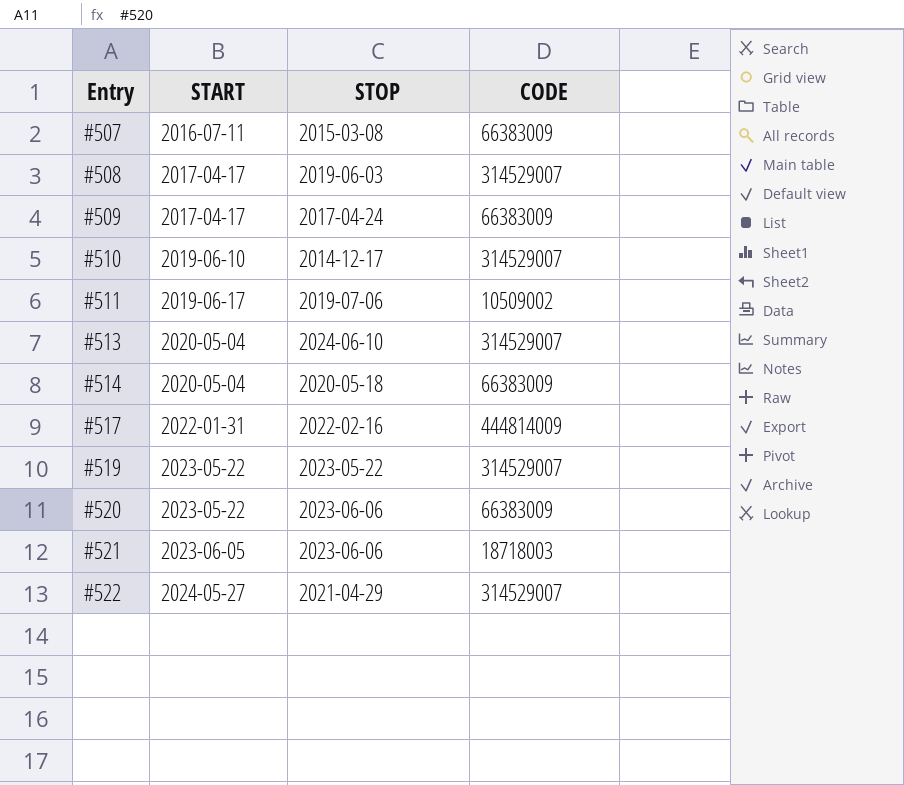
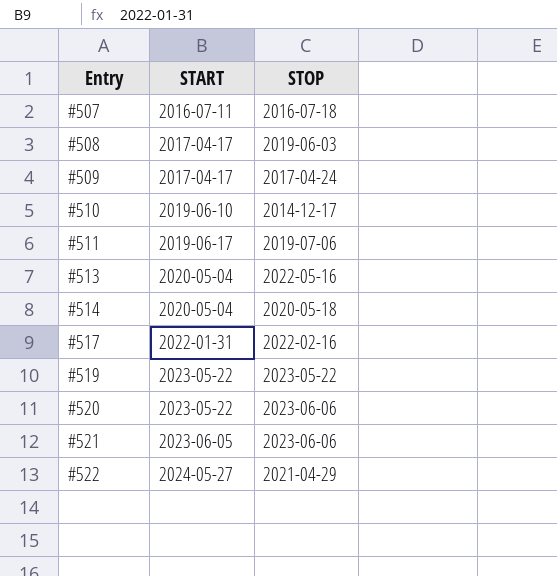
column CODE | position: 4 -> none
#507 | STOP: 2015-03-08 -> 2016-07-18
#513 | STOP: 2024-06-10 -> 2022-05-16

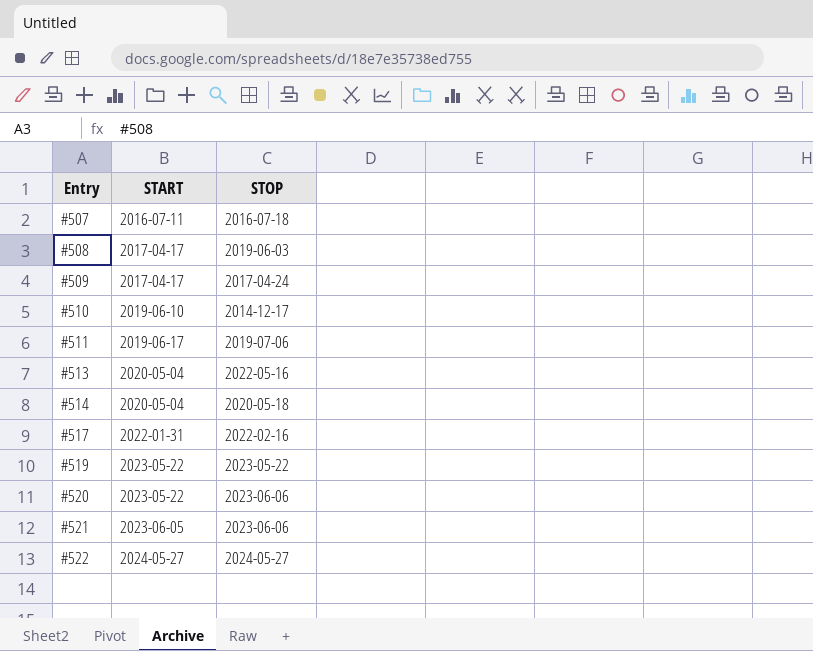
#522 | STOP: 2021-04-29 -> 2024-05-27

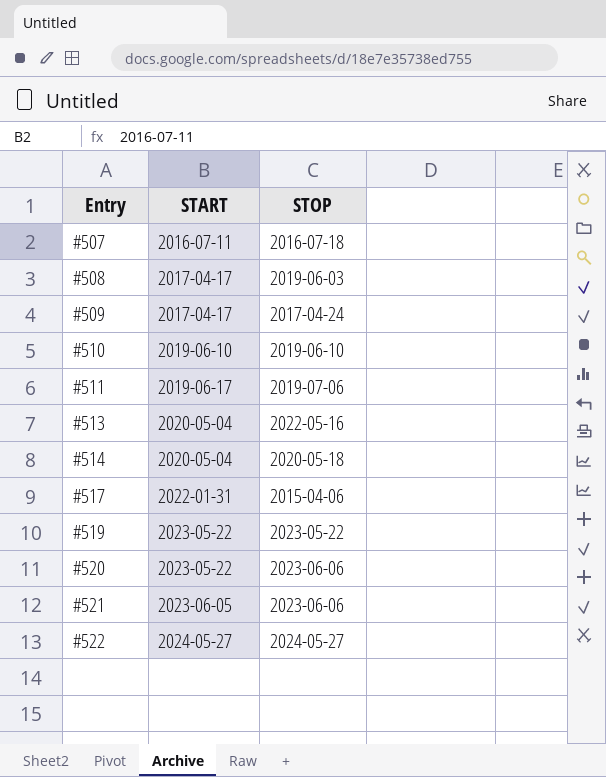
#510 | STOP: 2014-12-17 -> 2019-06-10
#517 | STOP: 2022-02-16 -> 2015-04-06

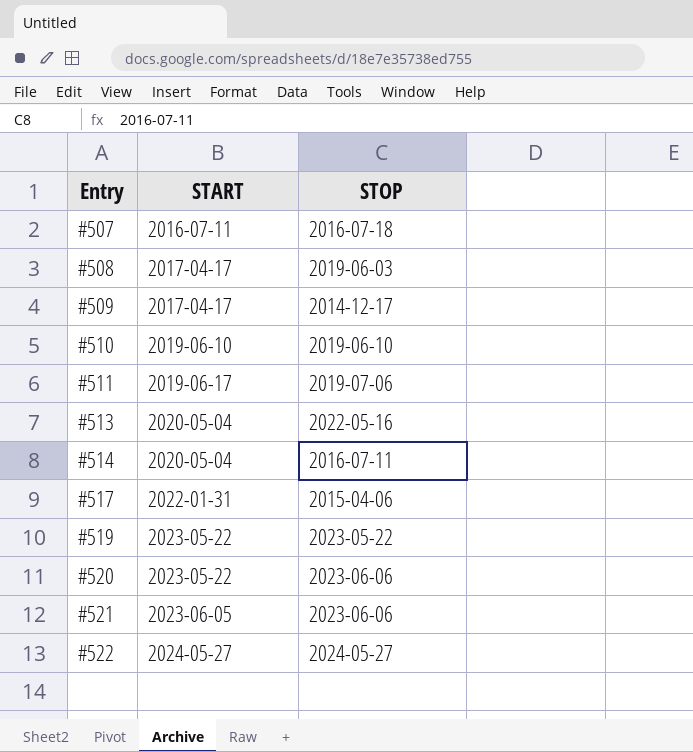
#509 | STOP: 2017-04-24 -> 2014-12-17
#514 | STOP: 2020-05-18 -> 2016-07-11

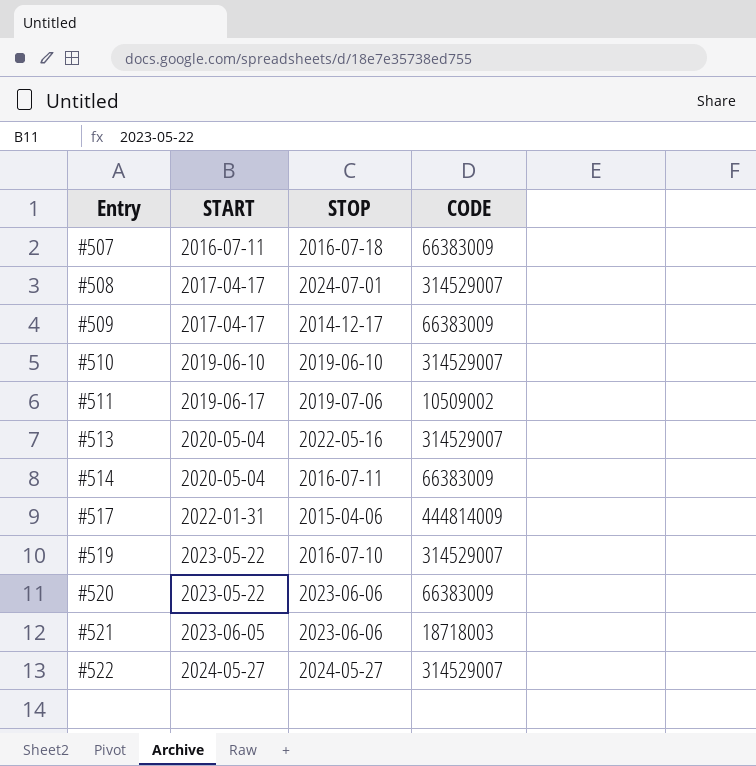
column CODE | position: none -> 4
#508 | STOP: 2019-06-03 -> 2024-07-01
#519 | STOP: 2023-05-22 -> 2016-07-10

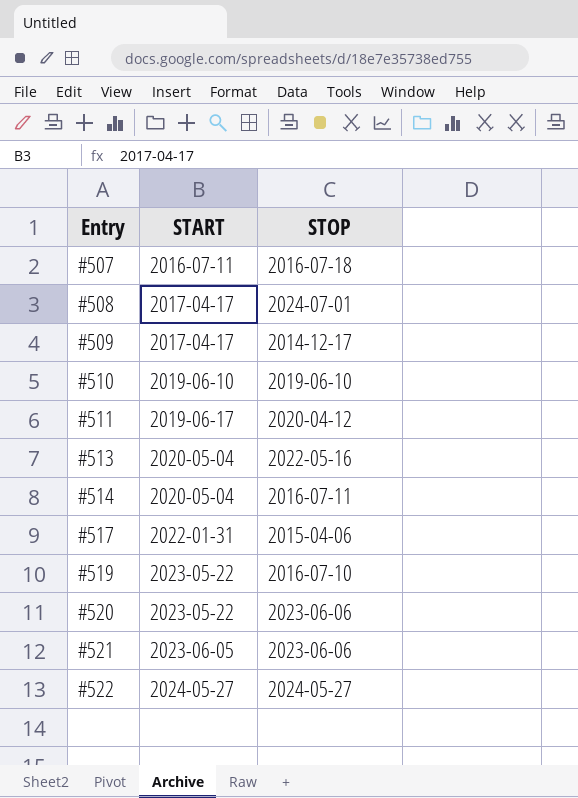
column CODE | position: 4 -> none
#511 | STOP: 2019-07-06 -> 2020-04-12

